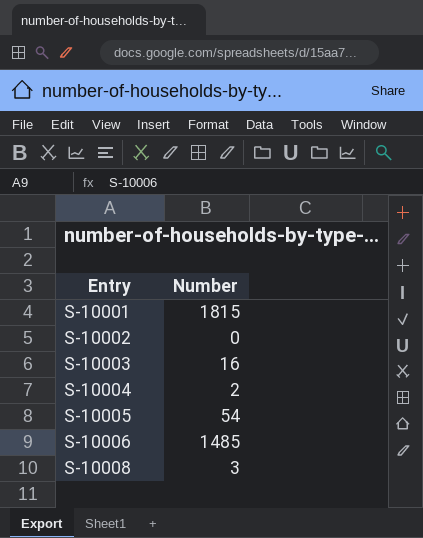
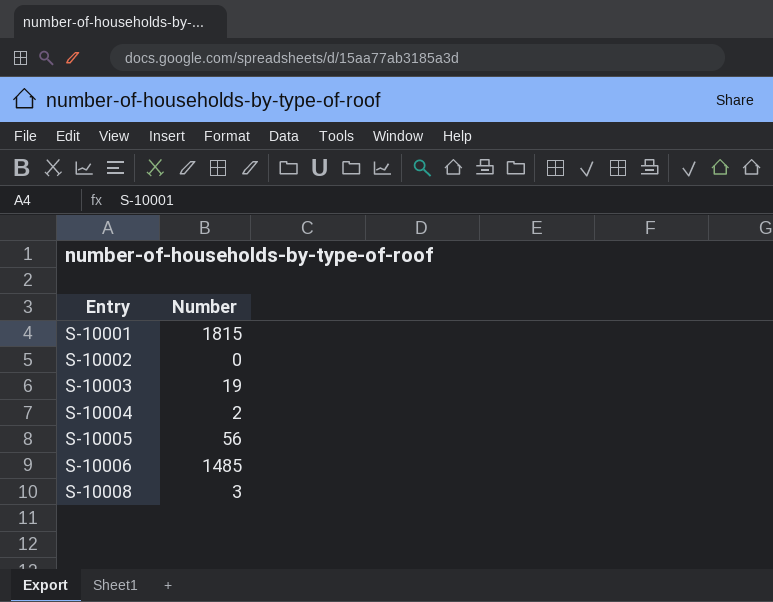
S-10003 | Number: 16 -> 19
S-10005 | Number: 54 -> 56

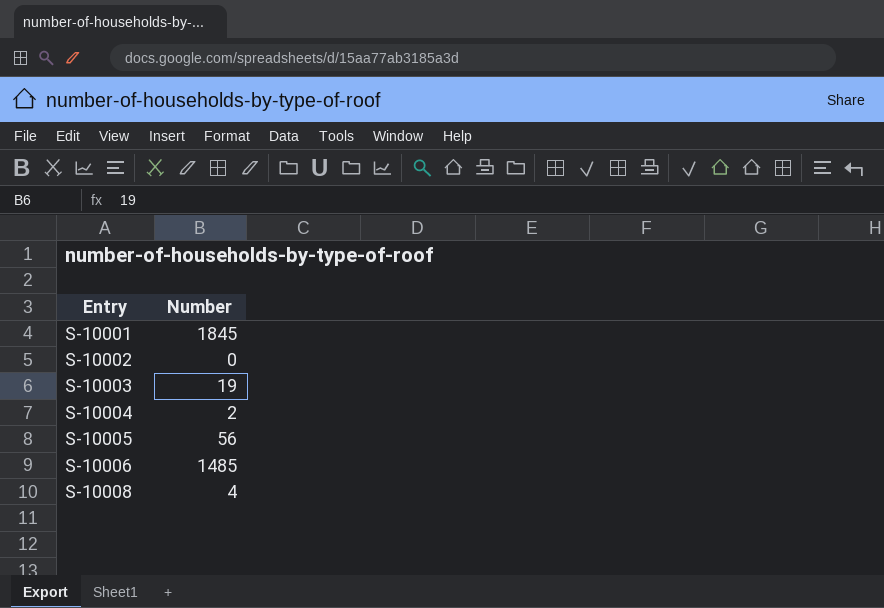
S-10001 | Number: 1815 -> 1845
S-10008 | Number: 3 -> 4

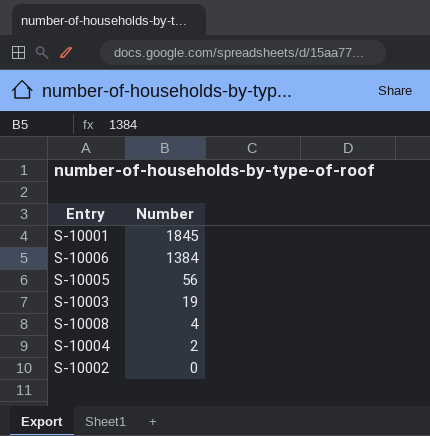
row order: Entry ascending -> Number descending
S-10006 | Number: 1485 -> 1384

